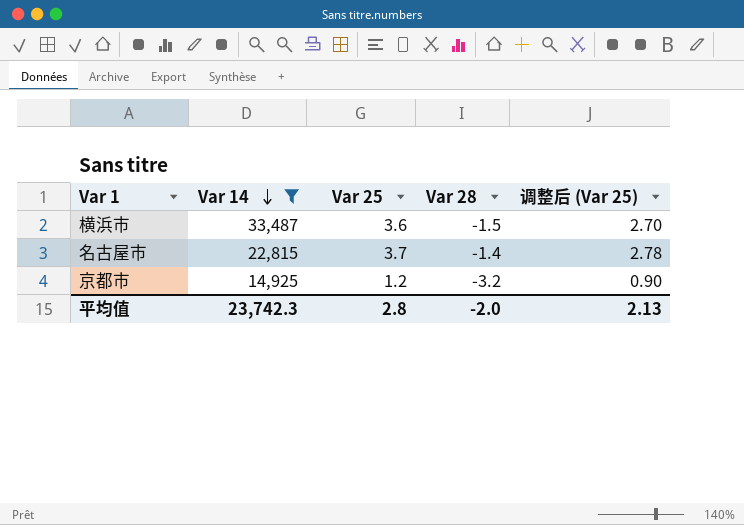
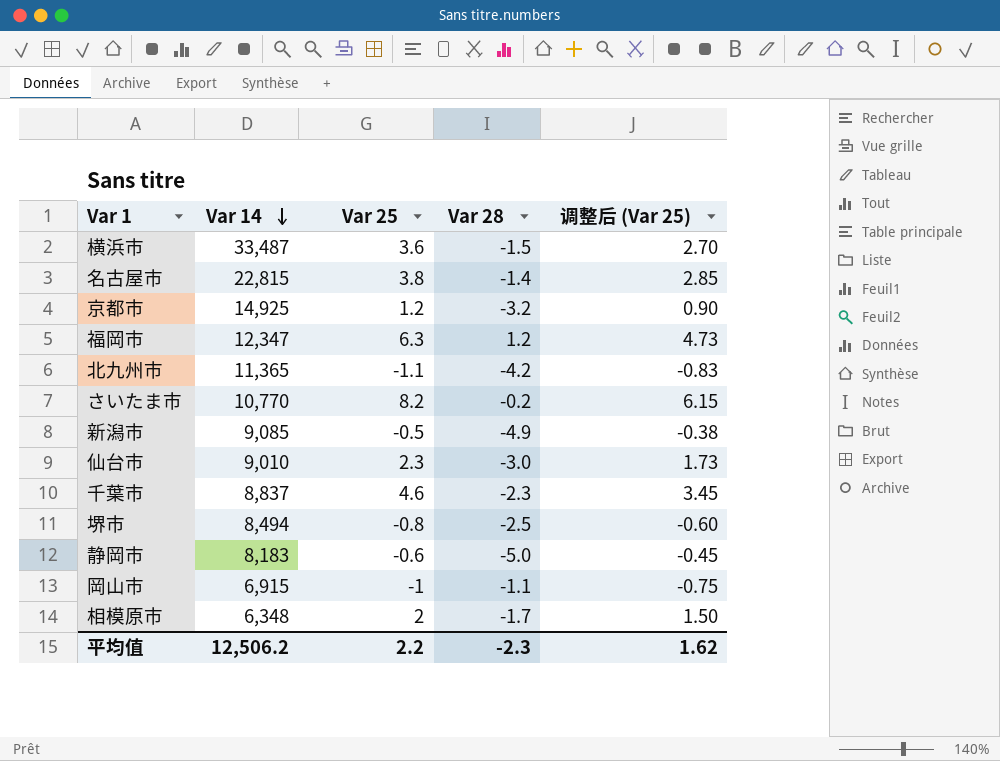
filter: Var 14 >= 14,925 -> none
名古屋市 | Var 25: 3.7 -> 3.8
名古屋市 | 调整后 (Var 25): 2.78 -> 2.85
平均值 | Var 14: 23,742.3 -> 12,506.2
平均值 | Var 25: 2.8 -> 2.2
平均值 | Var 28: -2.0 -> -2.3
平均值 | 调整后 (Var 25): 2.13 -> 1.62

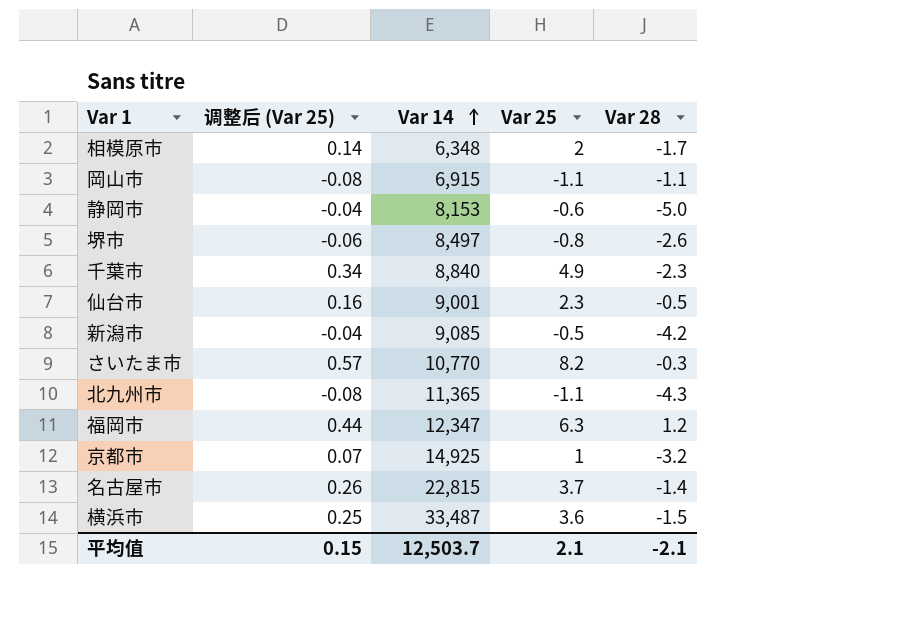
row order: Var 14 descending -> Var 14 ascending
column 调整后 (Var 25) | formula: [Var 25] * 0.75 -> [Var 25] * 0.07
column 调整后 (Var 25) | position: 5 -> 2
岡山市 | Var 25: -1 -> -1.1
静岡市 | Var 14: 8,183 -> 8,153
堺市 | Var 14: 8,494 -> 8,497
堺市 | Var 28: -2.5 -> -2.6
千葉市 | Var 14: 8,837 -> 8,840
千葉市 | Var 25: 4.6 -> 4.9
仙台市 | Var 14: 9,010 -> 9,001
仙台市 | Var 28: -3.0 -> -0.5
新潟市 | Var 28: -4.9 -> -4.2
さいたま市 | Var 28: -0.2 -> -0.3
北九州市 | Var 28: -4.2 -> -4.3
京都市 | Var 25: 1.2 -> 1
名古屋市 | Var 25: 3.8 -> 3.7
平均值 | 调整后 (Var 25): 1.62 -> 0.15
平均值 | Var 14: 12,506.2 -> 12,503.7
平均值 | Var 25: 2.2 -> 2.1
平均值 | Var 28: -2.3 -> -2.1

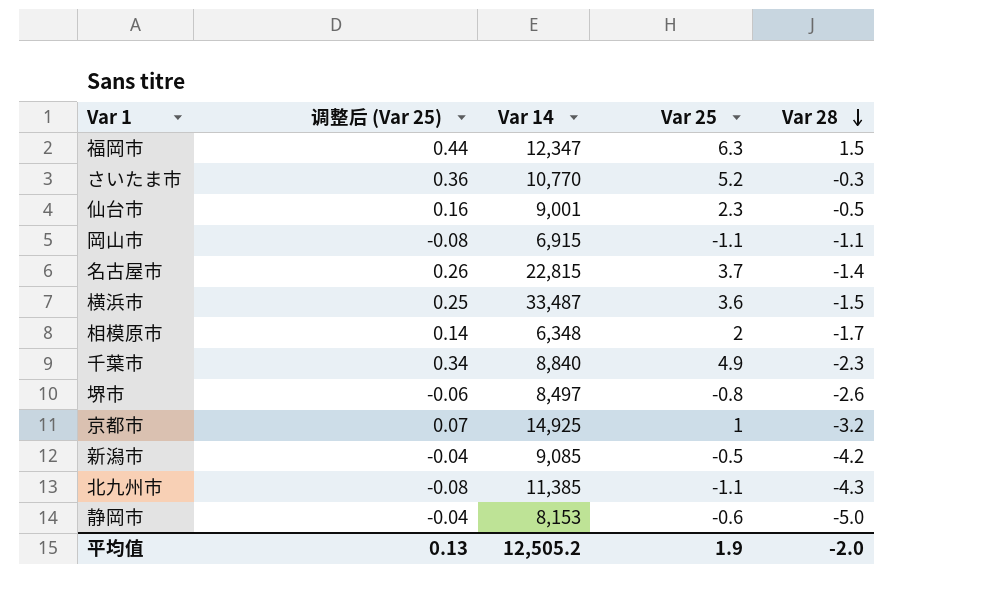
row order: Var 14 ascending -> Var 28 descending
福岡市 | Var 28: 1.2 -> 1.5
さいたま市 | 调整后 (Var 25): 0.57 -> 0.36
さいたま市 | Var 25: 8.2 -> 5.2
北九州市 | Var 14: 11,365 -> 11,385
平均值 | 调整后 (Var 25): 0.15 -> 0.13
平均值 | Var 14: 12,503.7 -> 12,505.2
平均值 | Var 25: 2.1 -> 1.9
平均值 | Var 28: -2.1 -> -2.0

